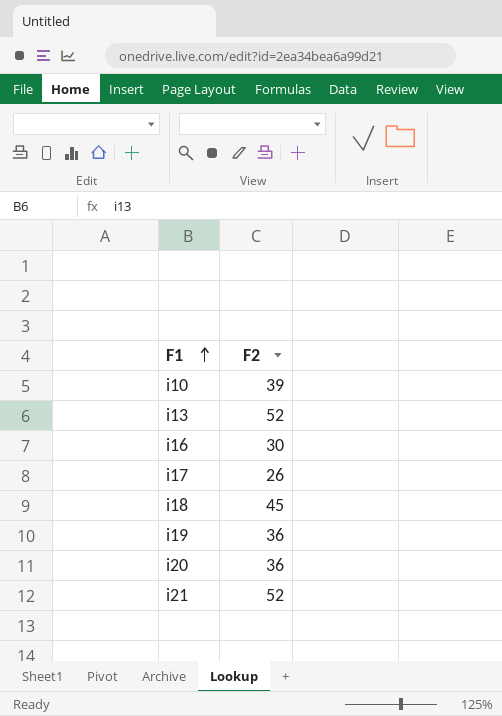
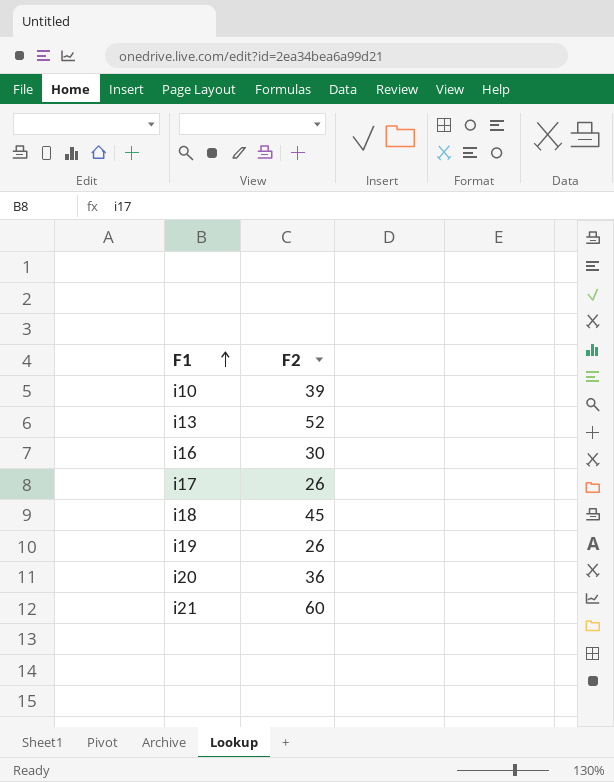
i19 | F2: 36 -> 26
i21 | F2: 52 -> 60

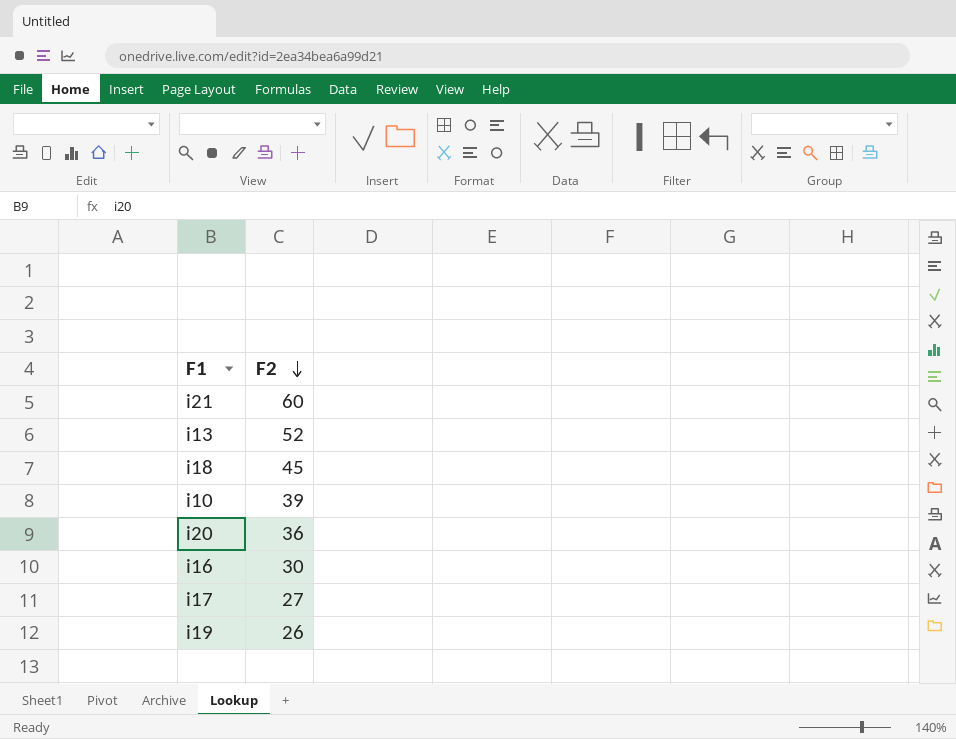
row order: F1 ascending -> F2 descending
i17 | F2: 26 -> 27

